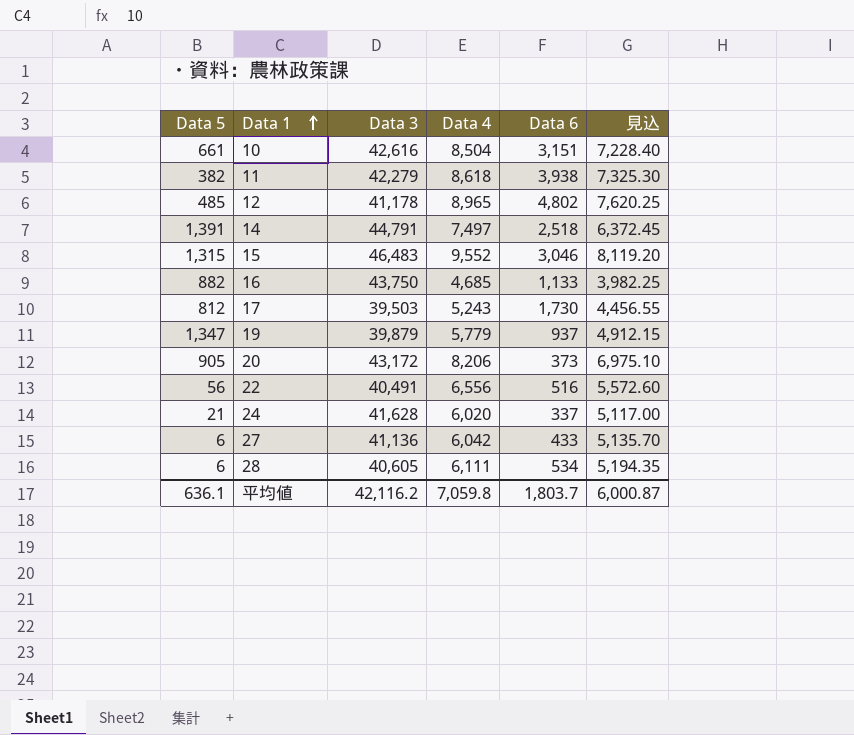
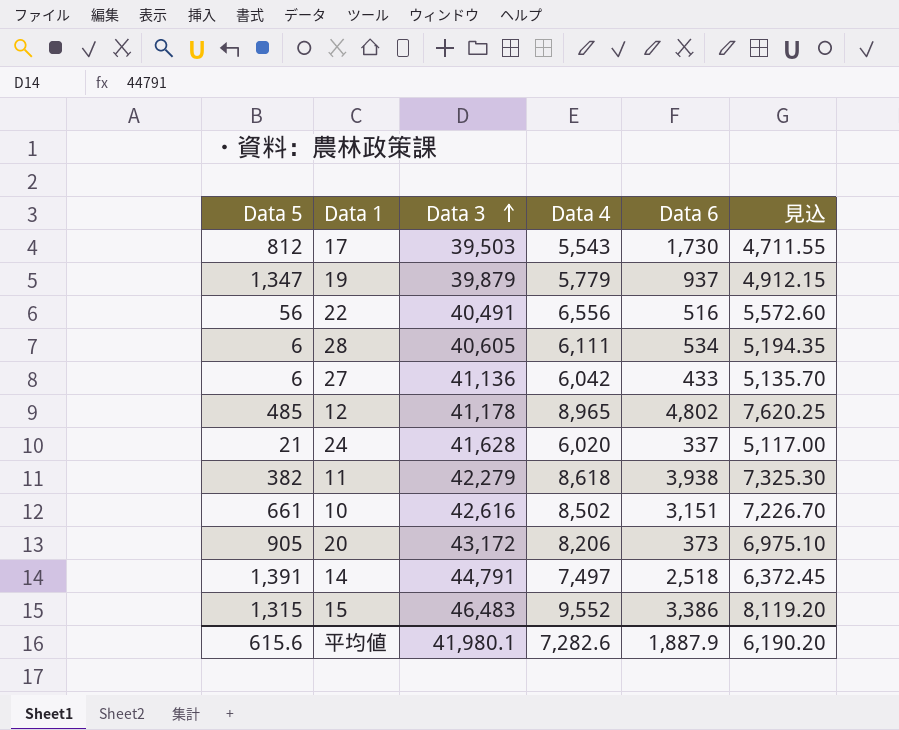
row order: Data 1 ascending -> Data 3 ascending
row 16: 882 | 43,750 | 4,685 | 1,133 | 3,982.25 -> none
17 | Data 4: 5,243 -> 5,543
17 | 見込: 4,456.55 -> 4,711.55
10 | Data 4: 8,504 -> 8,502
10 | 見込: 7,228.40 -> 7,226.70
15 | Data 6: 3,046 -> 3,386
平均値 | Data 5: 636.1 -> 615.6
平均値 | Data 3: 42,116.2 -> 41,980.1
平均値 | Data 4: 7,059.8 -> 7,282.6
平均値 | Data 6: 1,803.7 -> 1,887.9
平均値 | 見込: 6,000.87 -> 6,190.20

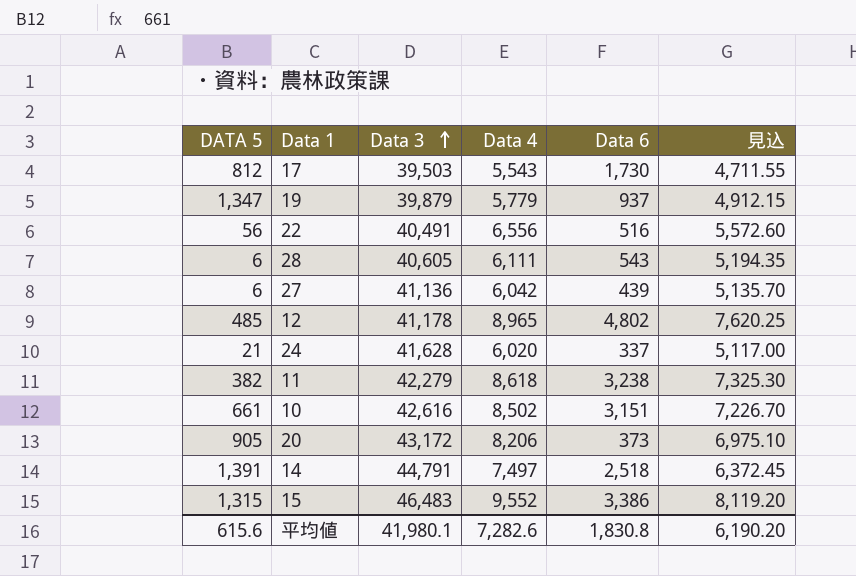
column name: Data 5 -> DATA 5
28 | Data 6: 534 -> 543
27 | Data 6: 433 -> 439
11 | Data 6: 3,938 -> 3,238
平均値 | Data 6: 1,887.9 -> 1,830.8

